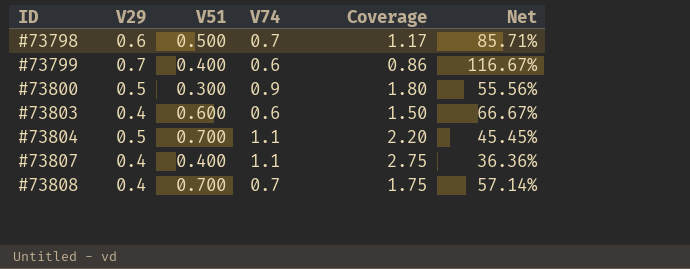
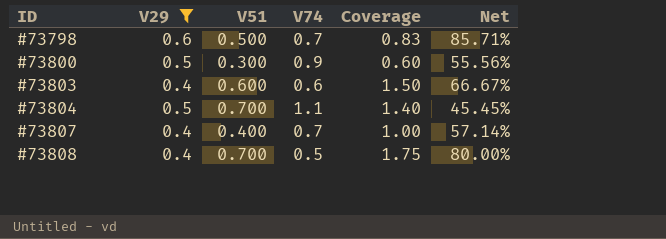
filter: none -> V29 != 0.7
column Coverage | formula: [V74] / [V29] -> [V51] / [V29]
#73807 | V74: 1.1 -> 0.7
#73807 | Net: 36.36% -> 57.14%
#73808 | V74: 0.7 -> 0.5
#73808 | Net: 57.14% -> 80.00%

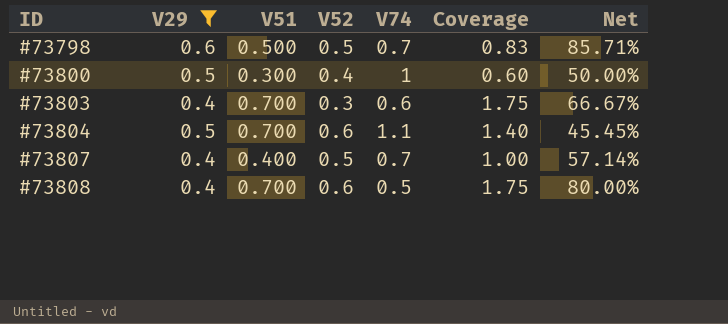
column V52 | position: none -> 4
#73800 | V74: 0.9 -> 1
#73800 | Net: 55.56% -> 50.00%
#73803 | V51: 0.600 -> 0.700
#73803 | Coverage: 1.50 -> 1.75

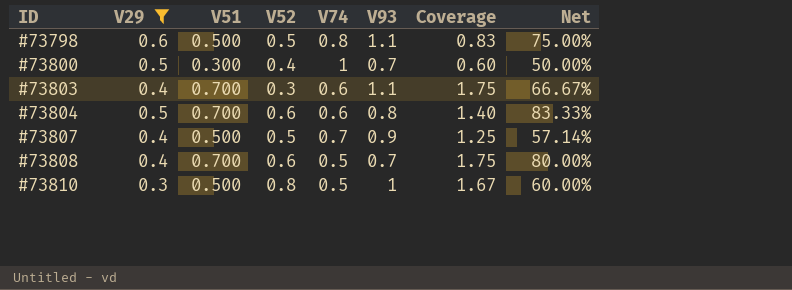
column V93 | position: none -> 6
#73798 | V74: 0.7 -> 0.8
#73798 | Net: 85.71% -> 75.00%
#73804 | V74: 1.1 -> 0.6
#73804 | Net: 45.45% -> 83.33%
#73807 | V51: 0.400 -> 0.500
#73807 | Coverage: 1.00 -> 1.25
row #73810: none -> 0.3 | 0.500 | 0.8 | 0.5 | 1 | 1.67 | 60.00%

